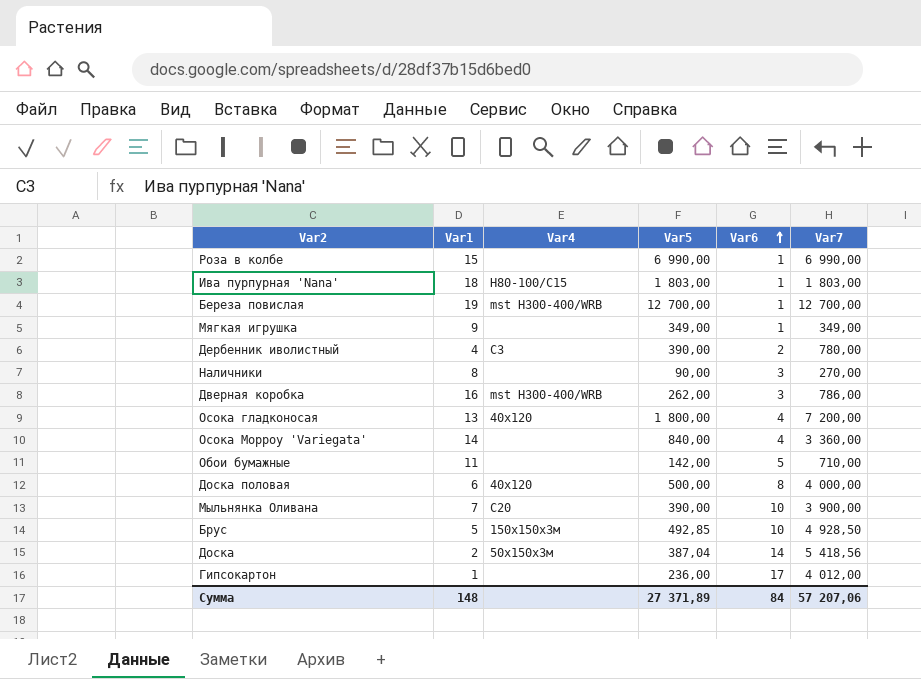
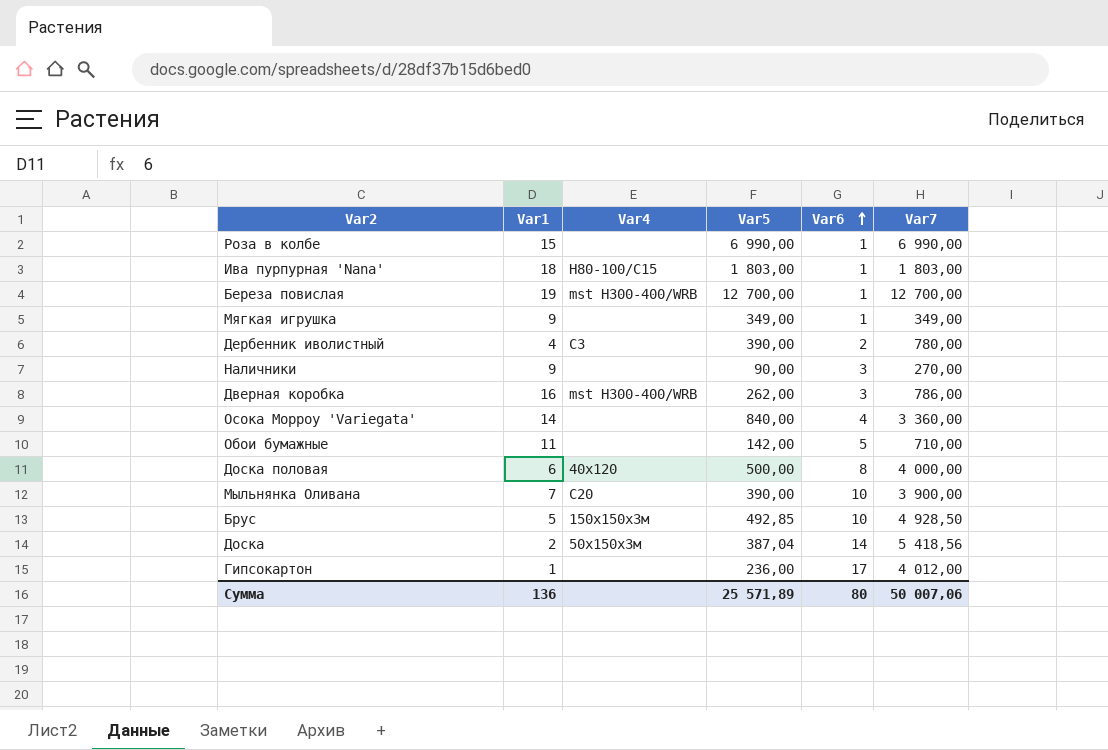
row Осока гладконосая: 13 | 40х120 | 1 800,00 | 4 | 7 200,00 -> none
Наличники | Var1: 8 -> 9
Сумма | Var1: 148 -> 136
Сумма | Var5: 27 371,89 -> 25 571,89
Сумма | Var6: 84 -> 80
Сумма | Var7: 57 207,06 -> 50 007,06

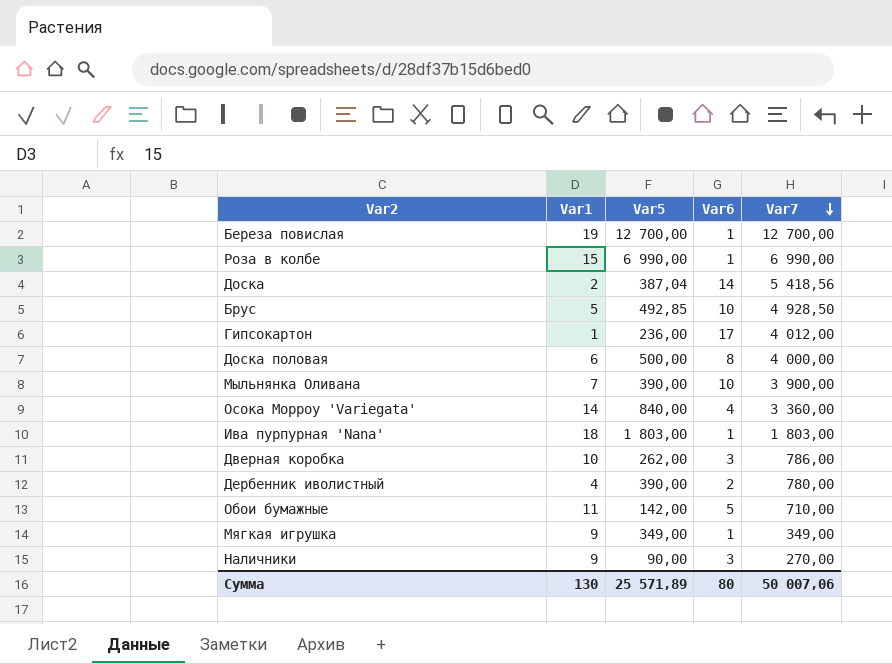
row order: Var6 ascending -> Var7 descending
column Var4 | position: 3 -> none
Дверная коробка | Var1: 16 -> 10
Сумма | Var1: 136 -> 130

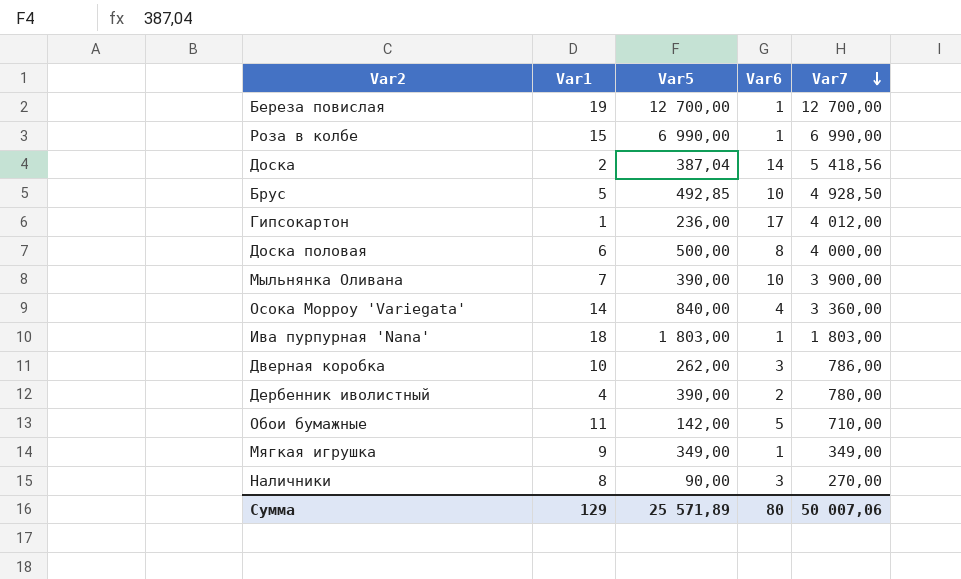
Наличники | Var1: 9 -> 8
Сумма | Var1: 130 -> 129

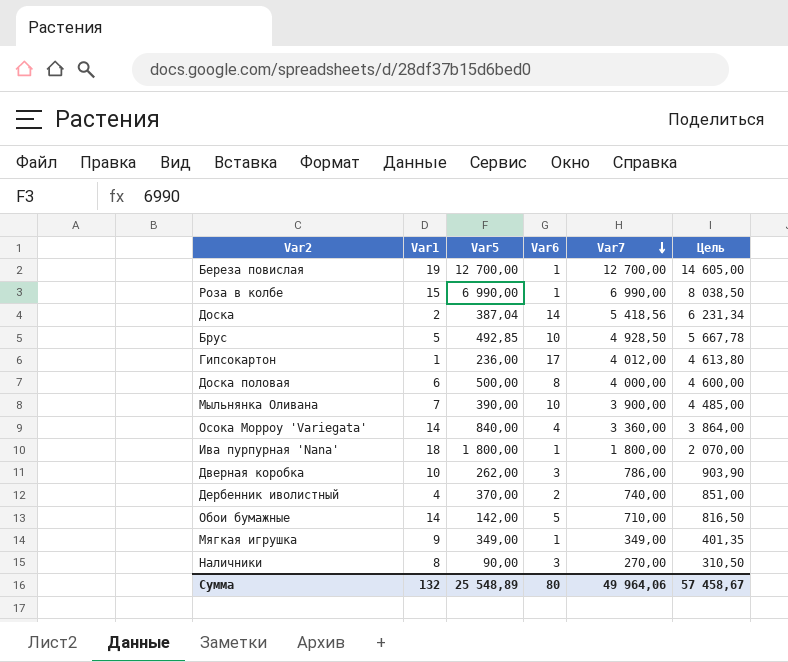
column Цель | formula: none -> [Var7] * 1,15
Ива пурпурная 'Nana' | Var5: 1 803,00 -> 1 800,00
Ива пурпурная 'Nana' | Var7: 1 803,00 -> 1 800,00
Дербенник иволистный | Var5: 390,00 -> 370,00
Дербенник иволистный | Var7: 780,00 -> 740,00
Обои бумажные | Var1: 11 -> 14
Сумма | Var1: 129 -> 132
Сумма | Var5: 25 571,89 -> 25 548,89
Сумма | Var7: 50 007,06 -> 49 964,06

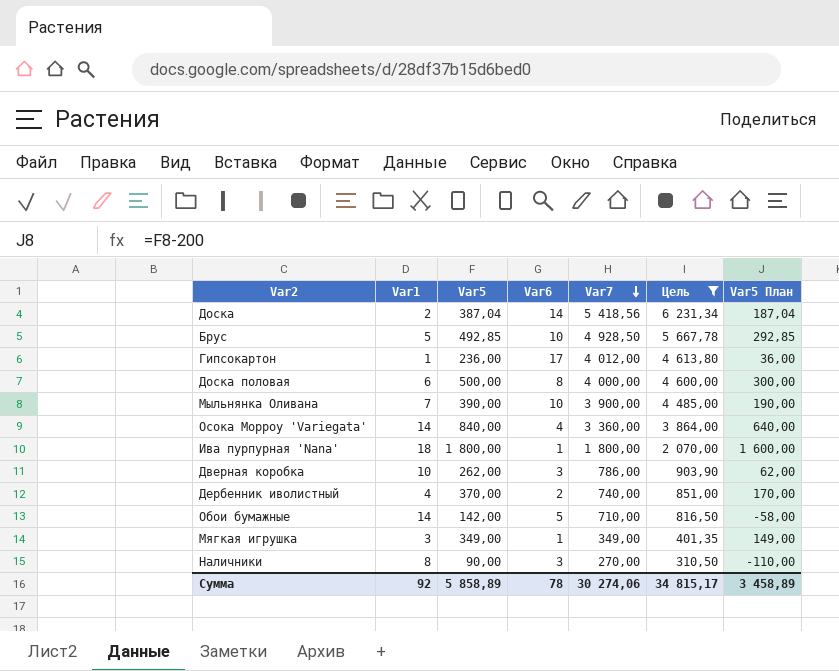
filter: none -> Цель <= 6 231,34
column Var5 План | formula: none -> [Var5] - 200
Мягкая игрушка | Var1: 9 -> 3
Сумма | Var1: 132 -> 92
Сумма | Var5: 25 548,89 -> 5 858,89
Сумма | Var6: 80 -> 78
Сумма | Var7: 49 964,06 -> 30 274,06
Сумма | Цель: 57 458,67 -> 34 815,17

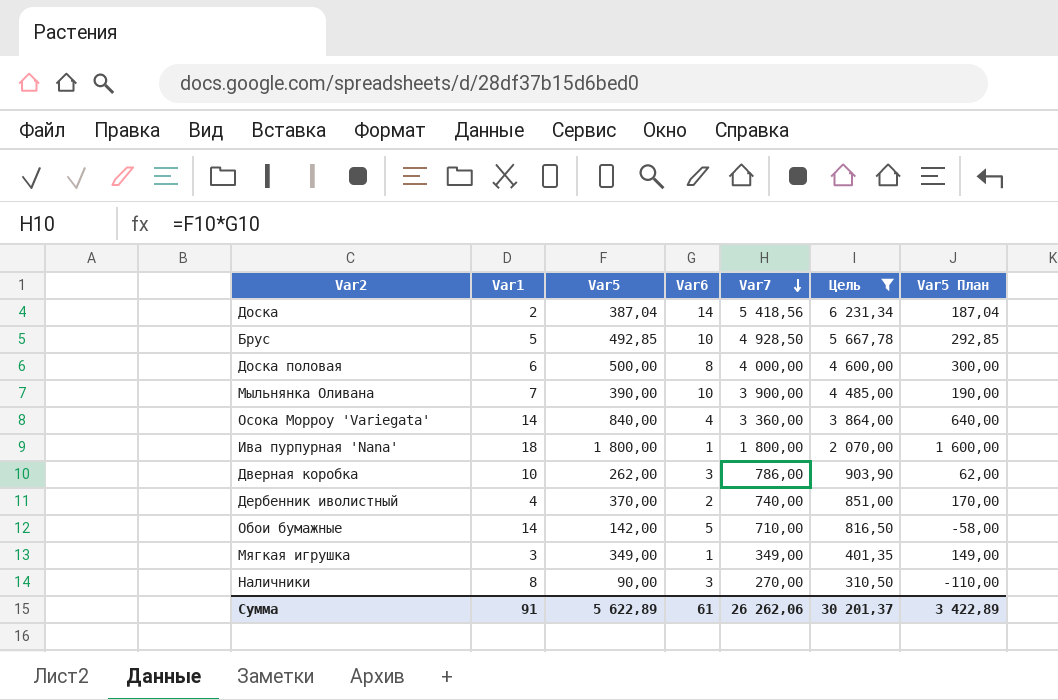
row Гипсокартон: 1 | 236,00 | 17 | 4 012,00 | 4 613,80 | 36,00 -> none
Сумма | Var1: 92 -> 91
Сумма | Var5: 5 858,89 -> 5 622,89
Сумма | Var6: 78 -> 61
Сумма | Var7: 30 274,06 -> 26 262,06
Сумма | Цель: 34 815,17 -> 30 201,37
Сумма | Var5 План: 3 458,89 -> 3 422,89

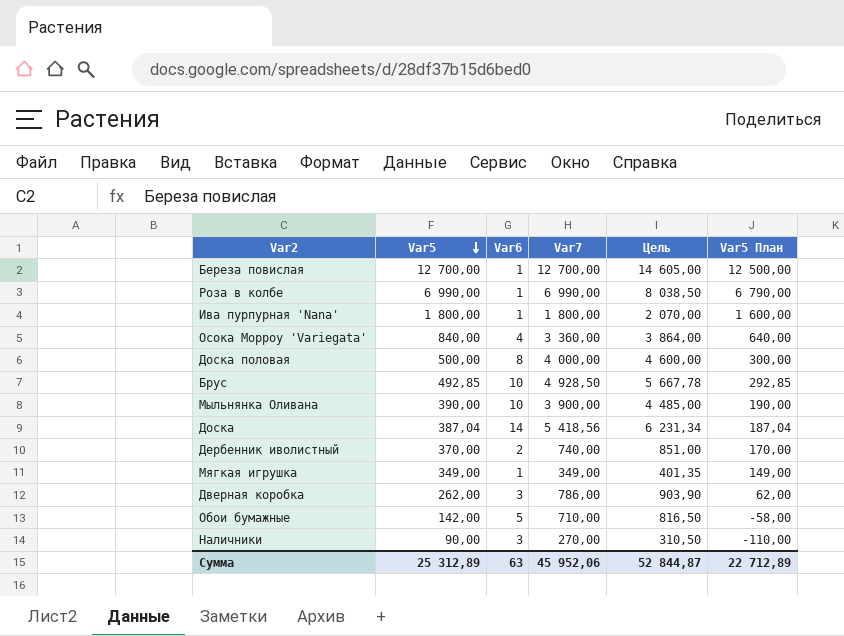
filter: Цель <= 6 231,34 -> none
row order: Var7 descending -> Var5 descending
column Var1 | position: 2 -> none
Сумма | Var5: 5 622,89 -> 25 312,89
Сумма | Var6: 61 -> 63
Сумма | Var7: 26 262,06 -> 45 952,06
Сумма | Цель: 30 201,37 -> 52 844,87
Сумма | Var5 План: 3 422,89 -> 22 712,89

